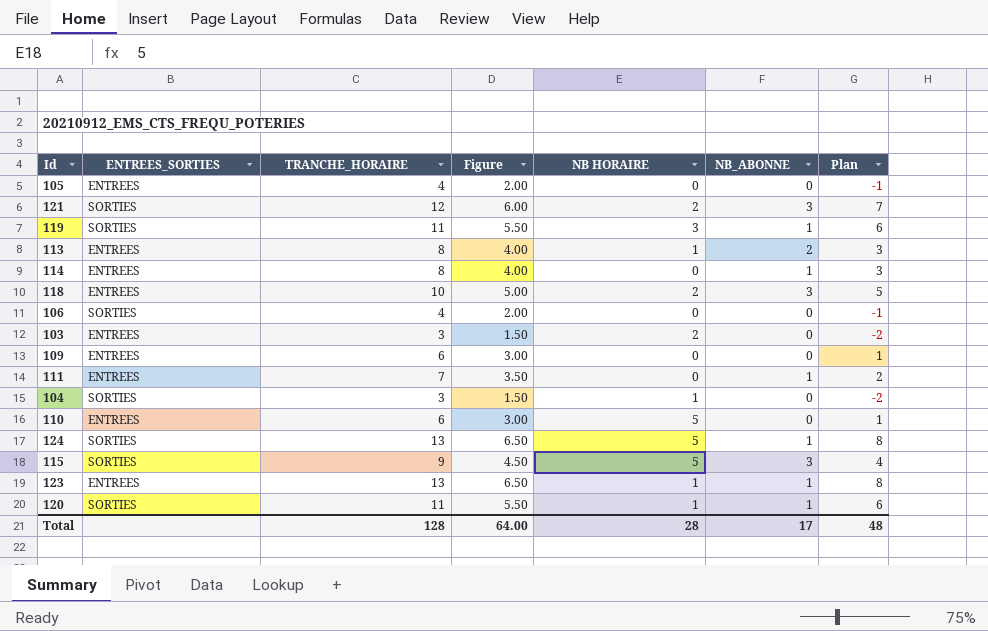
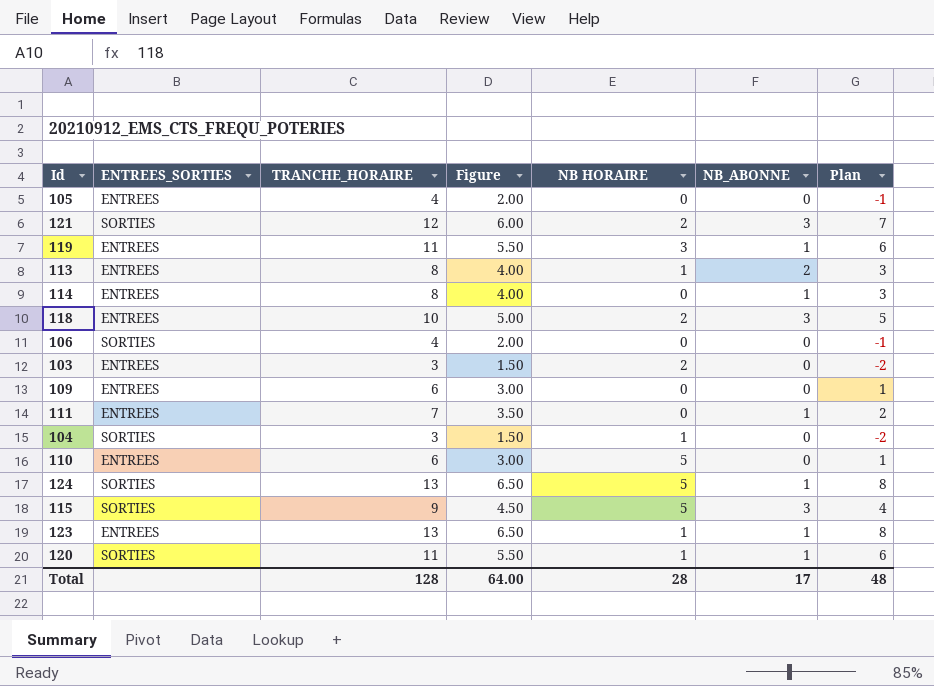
119 | ENTREES_SORTIES: SORTIES -> ENTREES

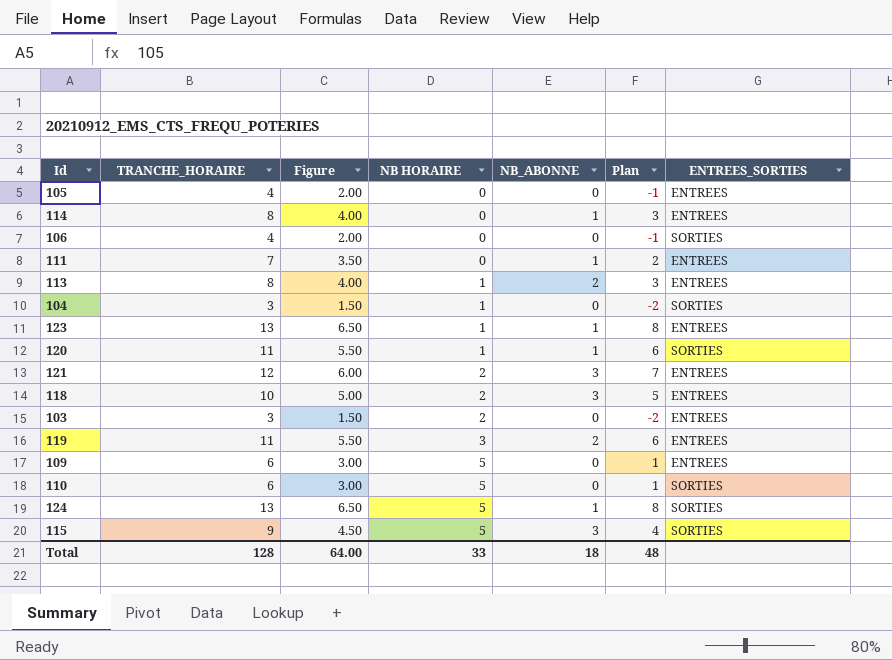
row order: none -> NB HORAIRE ascending
column ENTREES_SORTIES | position: 2 -> 7
121 | ENTREES_SORTIES: SORTIES -> ENTREES
119 | NB_ABONNE: 1 -> 2
109 | NB HORAIRE: 0 -> 5
110 | ENTREES_SORTIES: ENTREES -> SORTIES
Total | NB HORAIRE: 28 -> 33
Total | NB_ABONNE: 17 -> 18

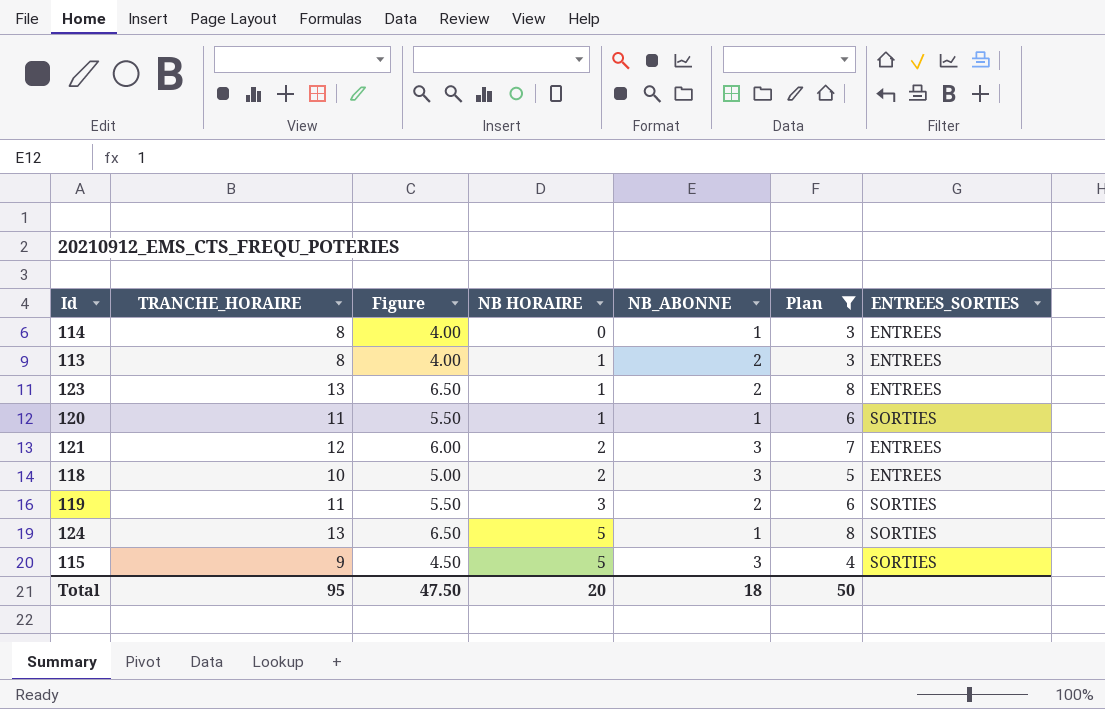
filter: none -> Plan >= 3
123 | NB_ABONNE: 1 -> 2
119 | ENTREES_SORTIES: ENTREES -> SORTIES
Total | TRANCHE_HORAIRE: 128 -> 95
Total | Figure: 64.00 -> 47.50
Total | NB HORAIRE: 33 -> 20
Total | Plan: 48 -> 50

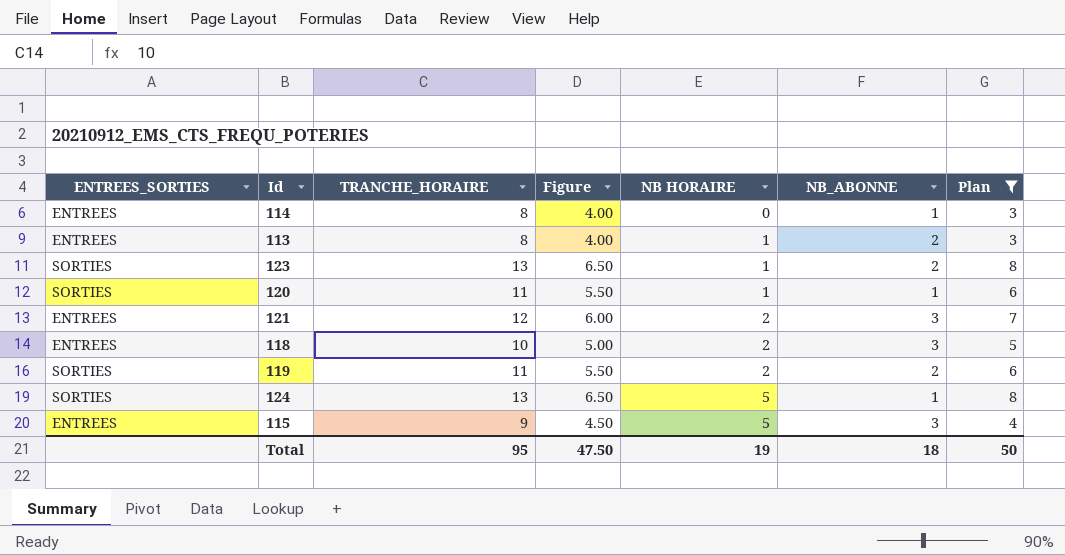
column ENTREES_SORTIES | position: 7 -> 1
123 | ENTREES_SORTIES: ENTREES -> SORTIES
119 | NB HORAIRE: 3 -> 2
115 | ENTREES_SORTIES: SORTIES -> ENTREES
Total | NB HORAIRE: 20 -> 19

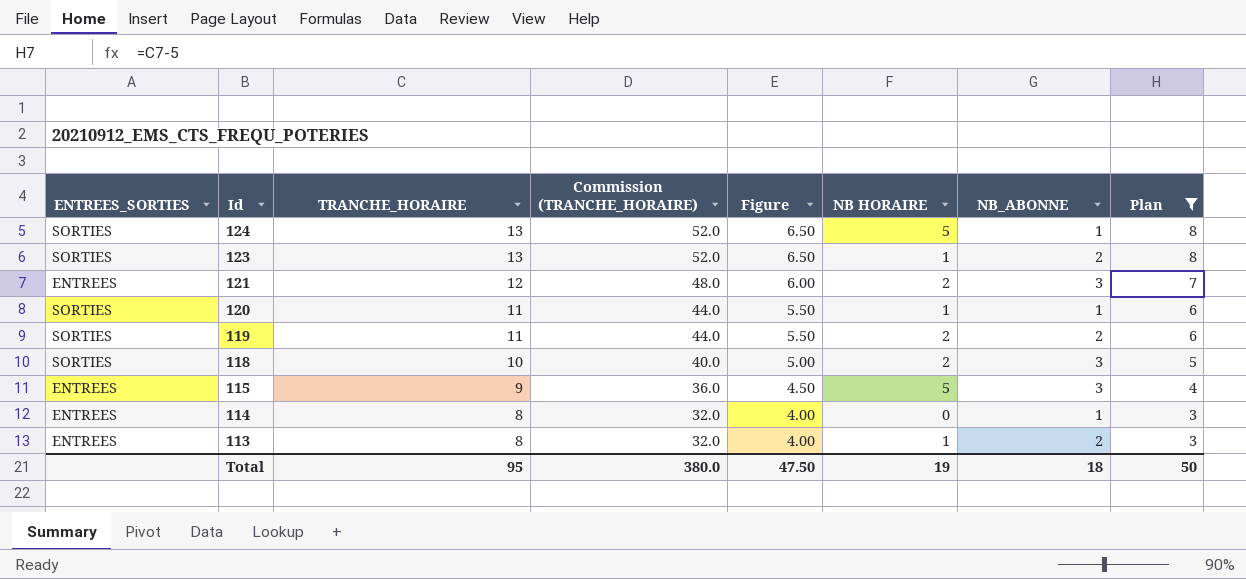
row order: NB HORAIRE ascending -> Id descending
column Commission (TRANCHE_HORAIRE) | formula: none -> [TRANCHE_HORAIRE] * 4
118 | ENTREES_SORTIES: ENTREES -> SORTIES

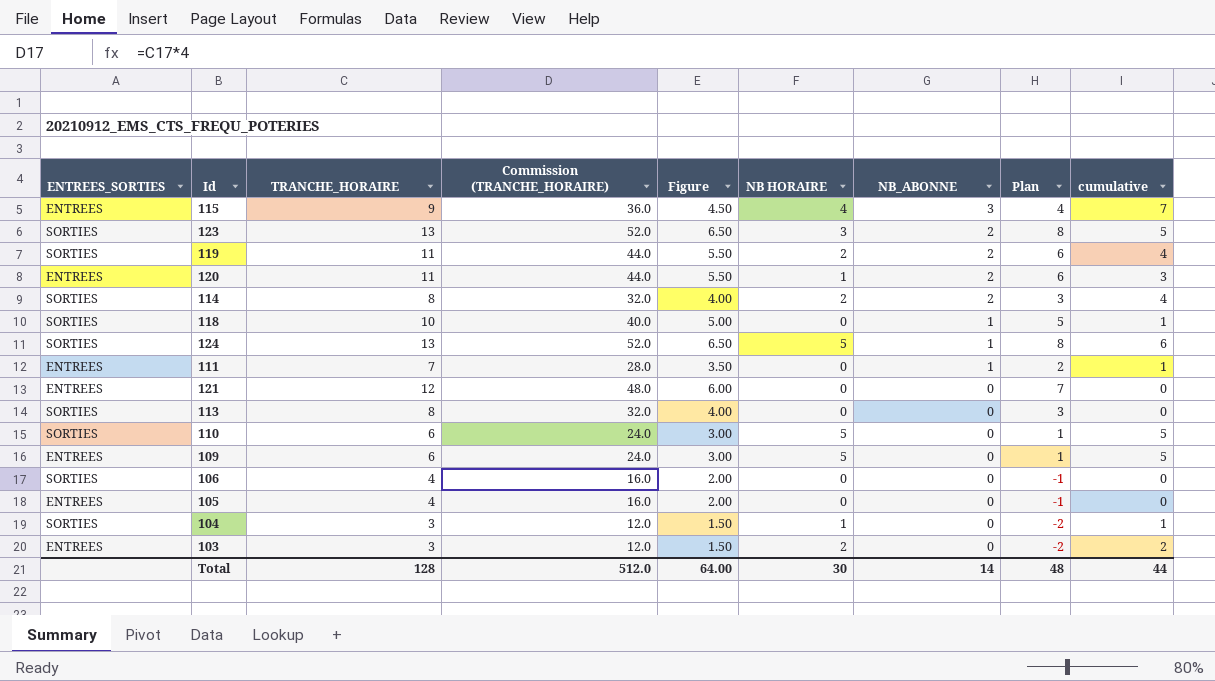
filter: Plan >= 3 -> none
row order: Id descending -> NB_ABONNE descending
column cumulative | formula: none -> [NB HORAIRE] + [NB_ABONNE]
115 | NB HORAIRE: 5 -> 4
123 | NB HORAIRE: 1 -> 3
120 | ENTREES_SORTIES: SORTIES -> ENTREES
120 | NB_ABONNE: 1 -> 2
114 | ENTREES_SORTIES: ENTREES -> SORTIES
114 | NB HORAIRE: 0 -> 2
114 | NB_ABONNE: 1 -> 2
118 | NB HORAIRE: 2 -> 0
118 | NB_ABONNE: 3 -> 1
121 | NB HORAIRE: 2 -> 0
121 | NB_ABONNE: 3 -> 0
113 | ENTREES_SORTIES: ENTREES -> SORTIES
113 | NB HORAIRE: 1 -> 0
113 | NB_ABONNE: 2 -> 0
Total | TRANCHE_HORAIRE: 95 -> 128
Total | Commission (TRANCHE_HORAIRE): 380.0 -> 512.0
Total | Figure: 47.50 -> 64.00
Total | NB HORAIRE: 19 -> 30
Total | NB_ABONNE: 18 -> 14
Total | Plan: 50 -> 48

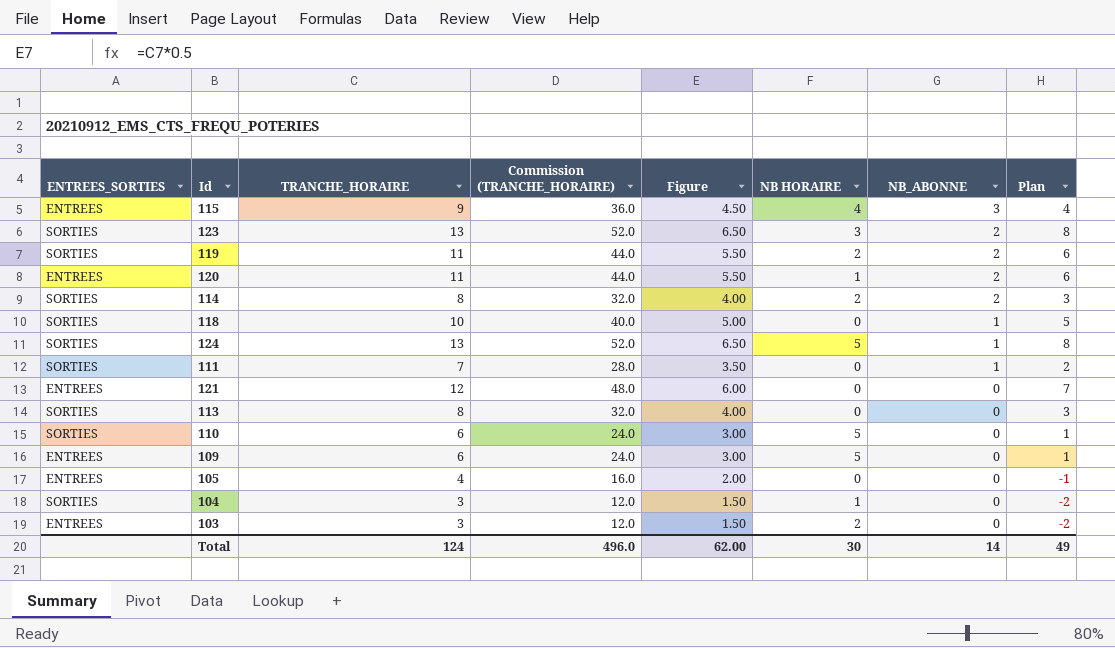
column cumulative | formula: [NB HORAIRE] + [NB_ABONNE] -> none
row 106: SORTIES | 4 | 16.0 | 2.00 | 0 | 0 | -1 | 0 -> none
111 | ENTREES_SORTIES: ENTREES -> SORTIES
Total | TRANCHE_HORAIRE: 128 -> 124
Total | Commission (TRANCHE_HORAIRE): 512.0 -> 496.0
Total | Figure: 64.00 -> 62.00
Total | Plan: 48 -> 49

